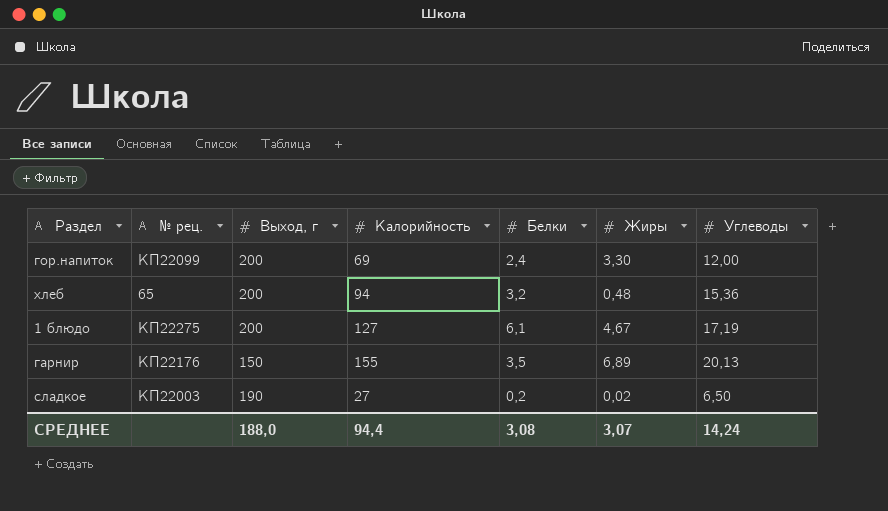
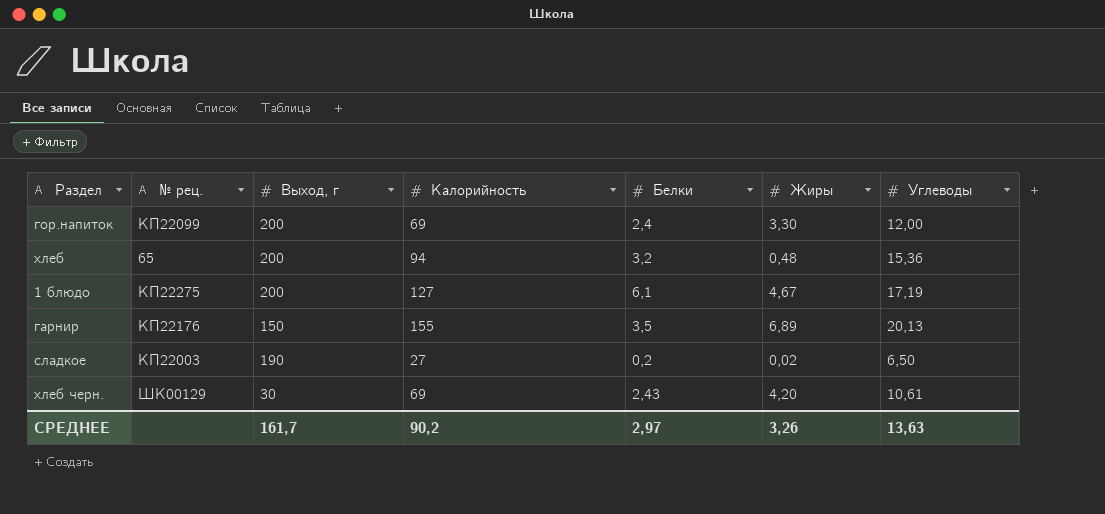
row хлеб черн.: none -> ШК00129 | 30 | 69 | 2,43 | 4,20 | 10,61
СРЕДНЕЕ | Выход, г: 188,0 -> 161,7
СРЕДНЕЕ | Калорийность: 94,4 -> 90,2
СРЕДНЕЕ | Белки: 3,08 -> 2,97
СРЕДНЕЕ | Жиры: 3,07 -> 3,26
СРЕДНЕЕ | Углеводы: 14,24 -> 13,63

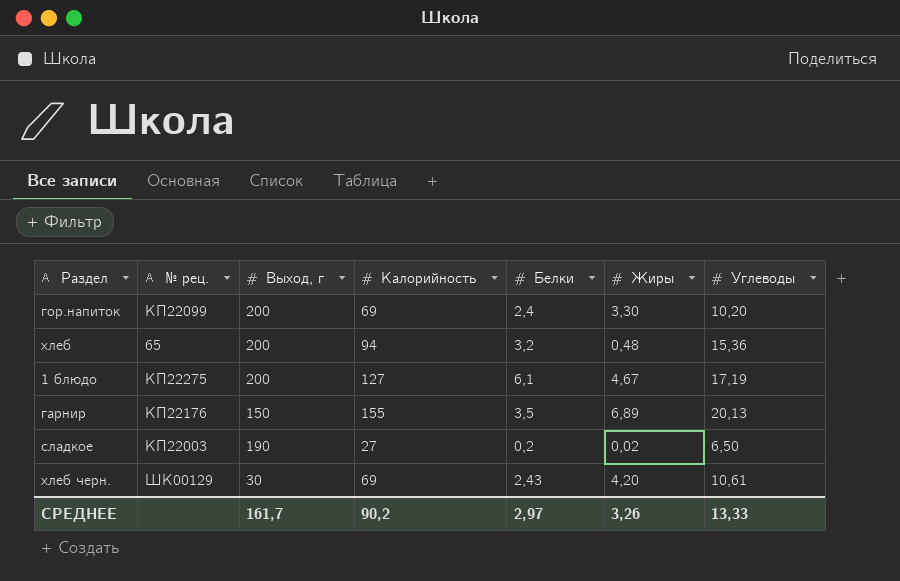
гор.напиток | Углеводы: 12,00 -> 10,20
СРЕДНЕЕ | Углеводы: 13,63 -> 13,33

